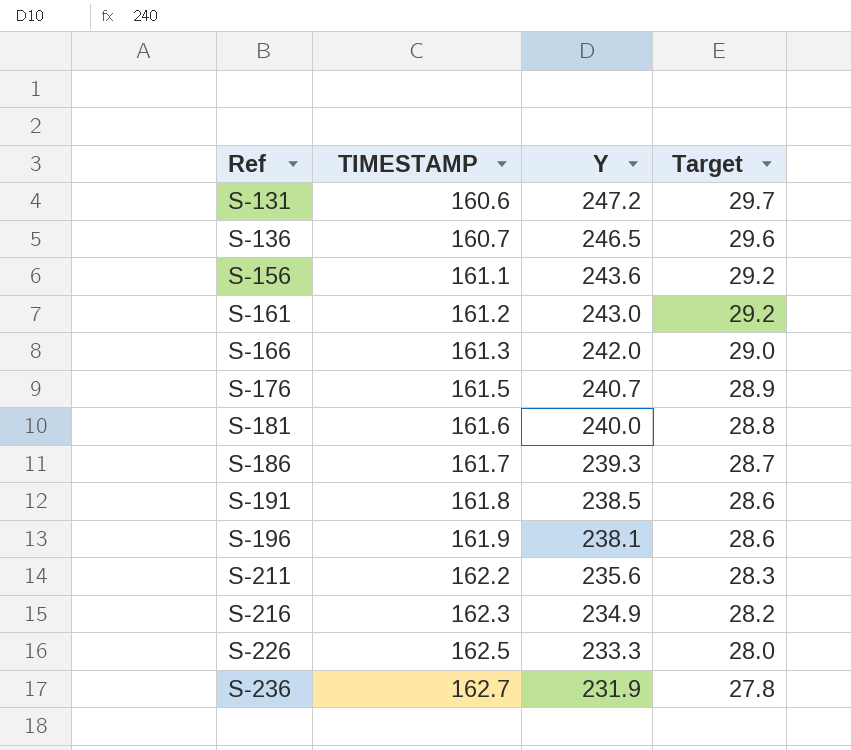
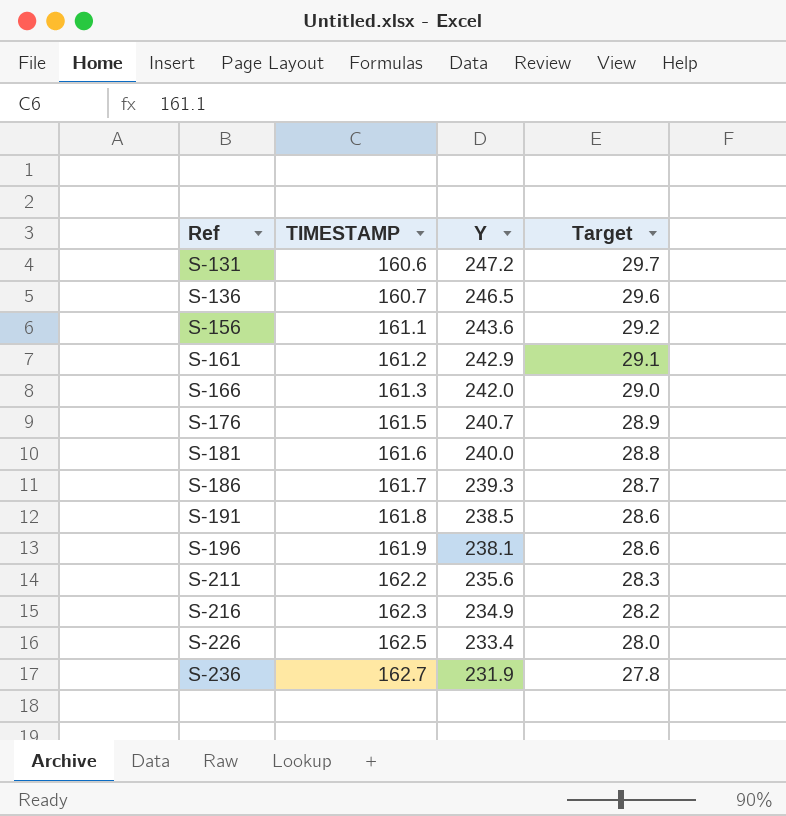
S-161 | Y: 243.0 -> 242.9
S-161 | Target: 29.2 -> 29.1
S-226 | Y: 233.3 -> 233.4

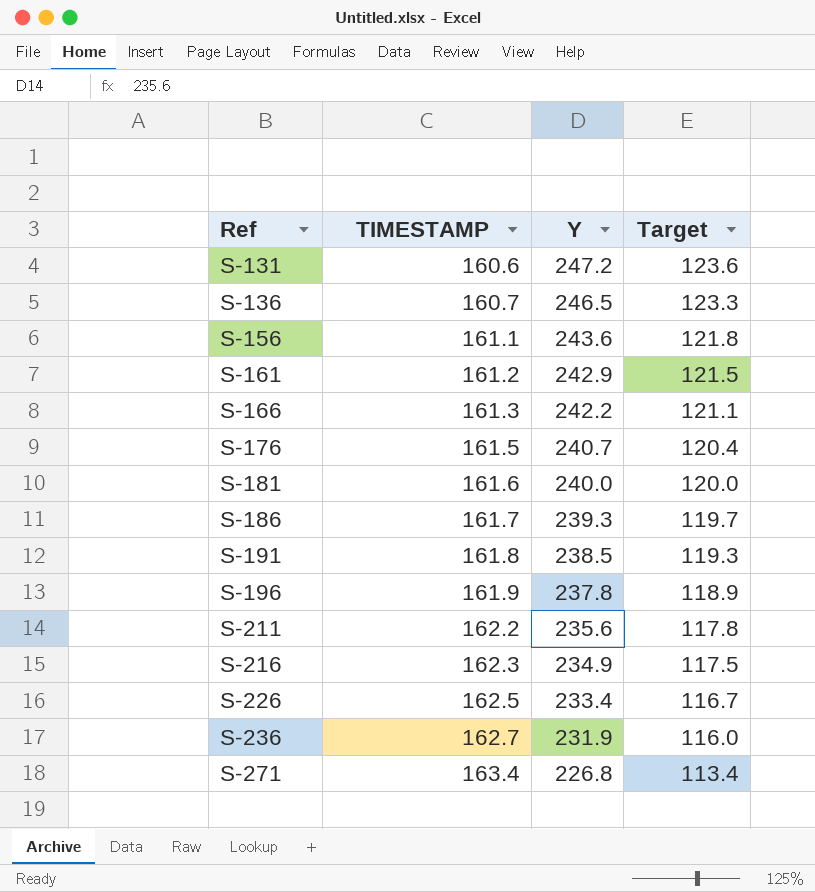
column Target | formula: [Y] * 0.12 -> [Y] * 0.5
S-166 | Y: 242.0 -> 242.2
S-196 | Y: 238.1 -> 237.8
row S-271: none -> 163.4 | 226.8 | 113.4

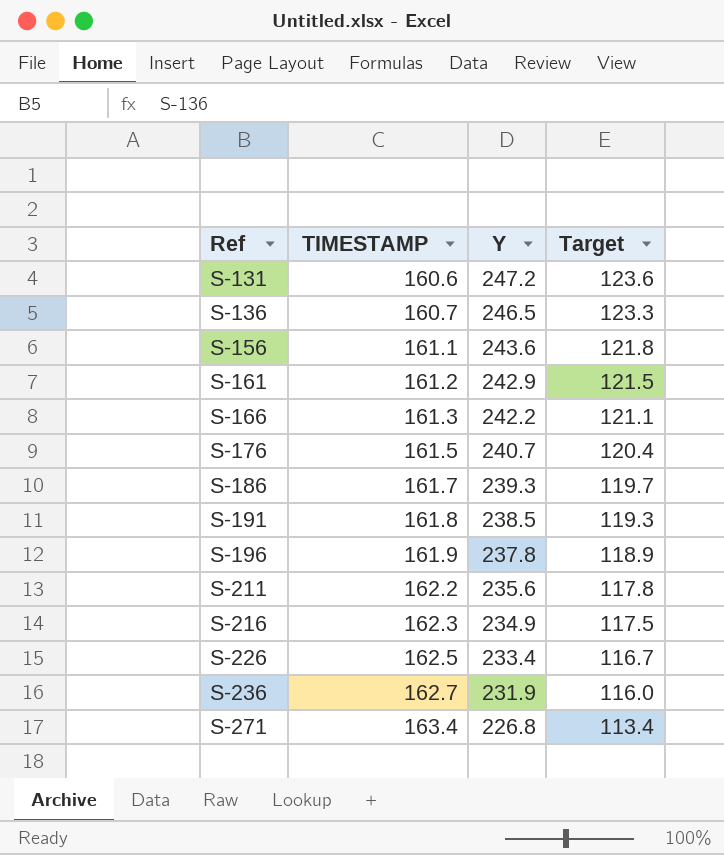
row S-181: 161.6 | 240.0 | 120.0 -> none

